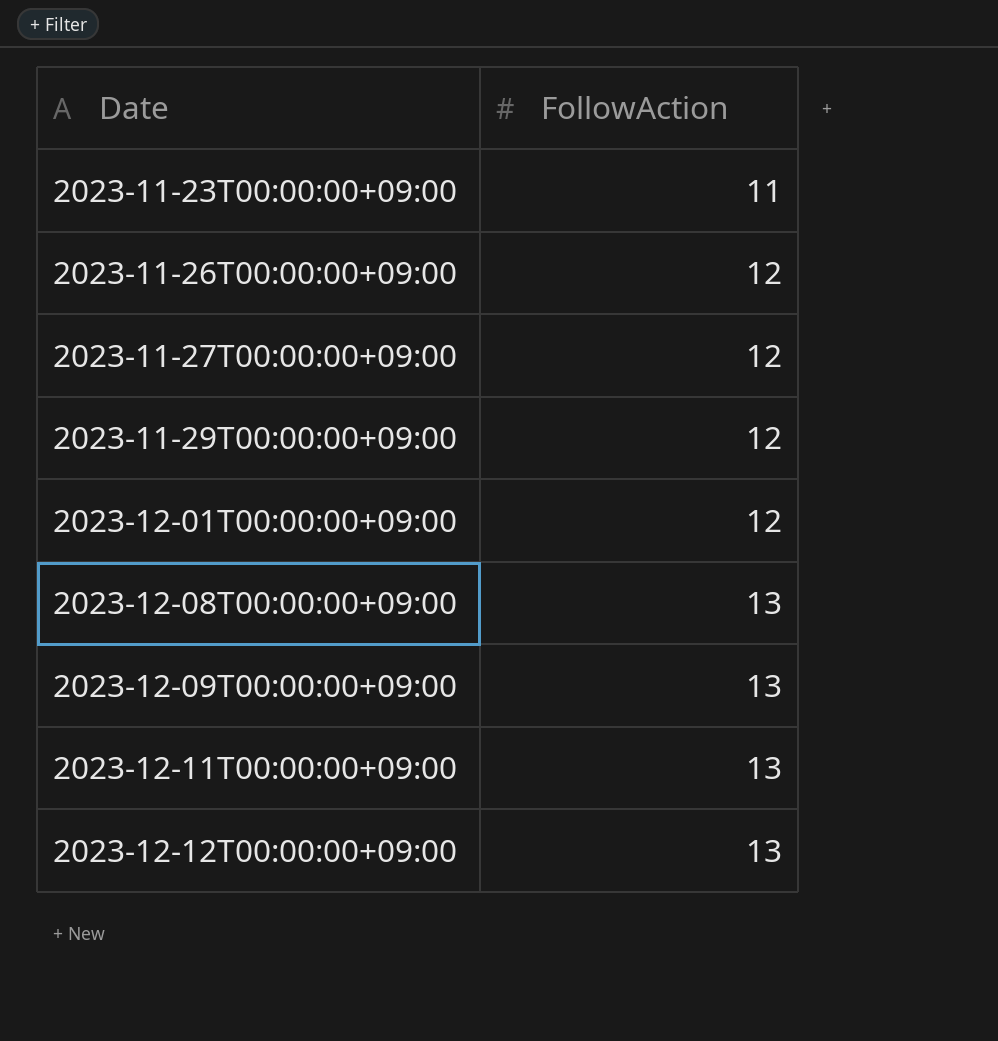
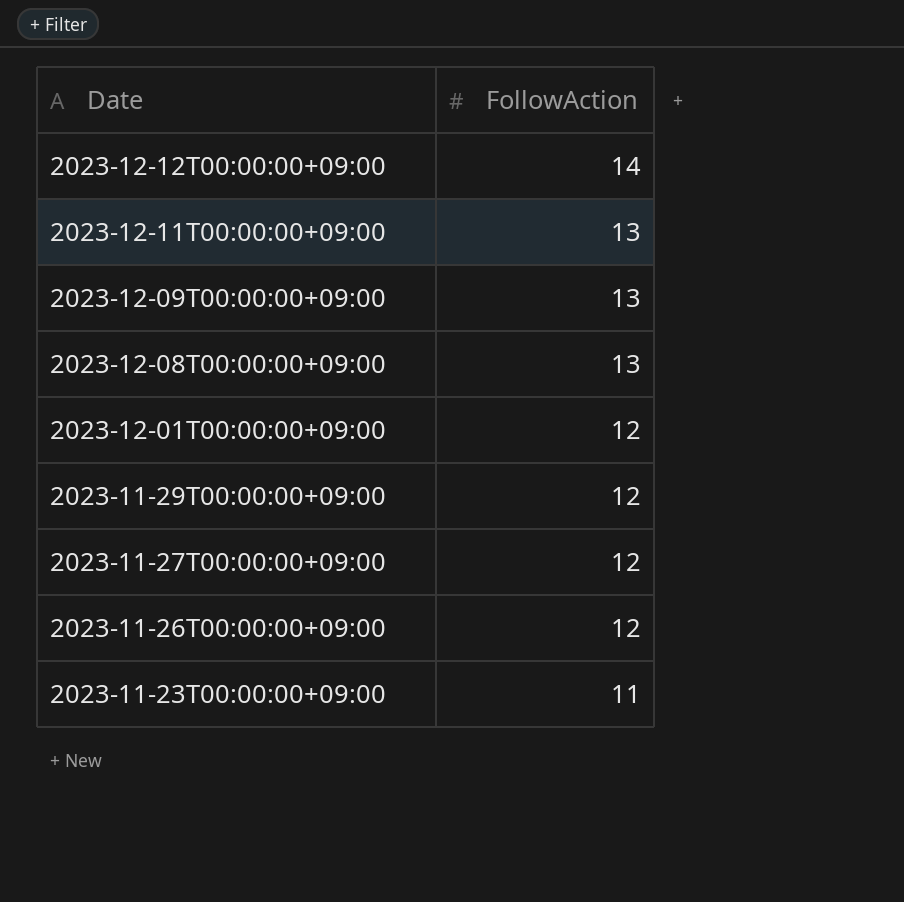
row order: Date ascending -> Date descending
2023-12-12T00:00:00+09:00 | FollowAction: 13 -> 14

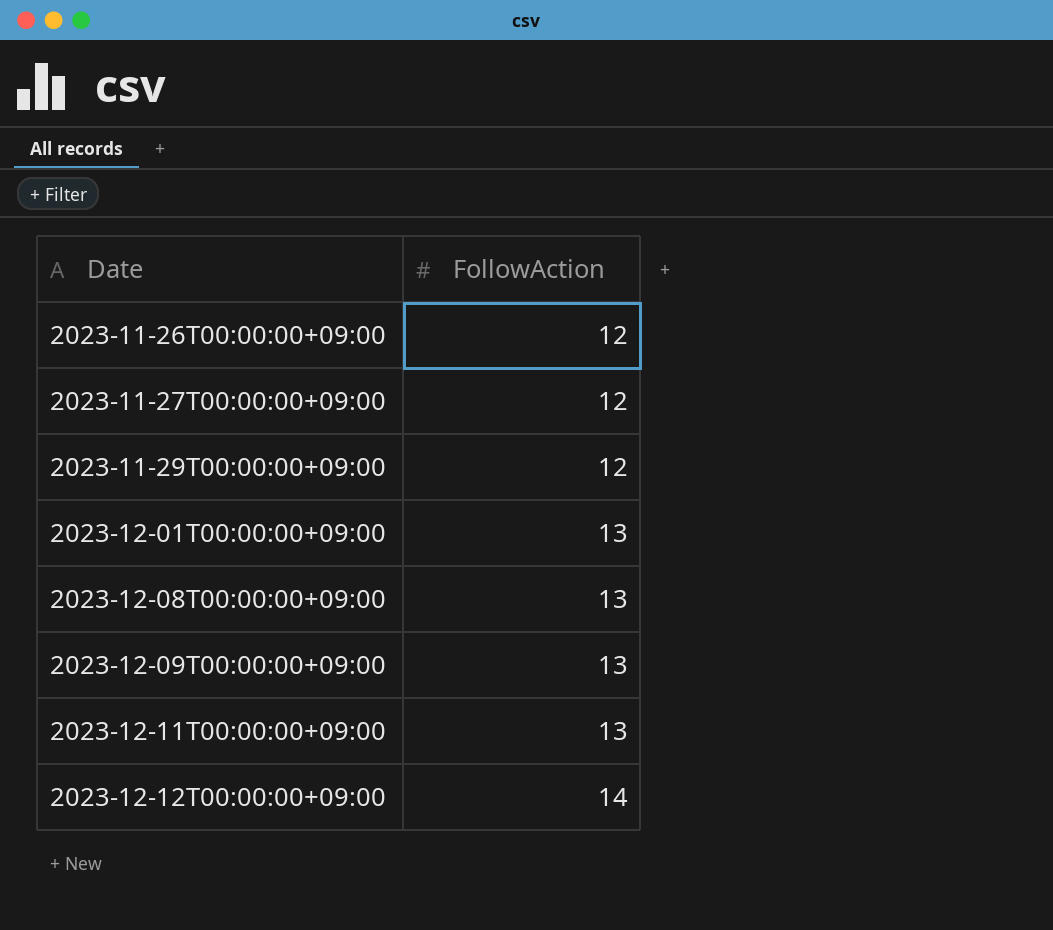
row order: Date descending -> Date ascending
row 2023-11-23T00:00:00+09:00: 11 -> none
2023-12-01T00:00:00+09:00 | FollowAction: 12 -> 13

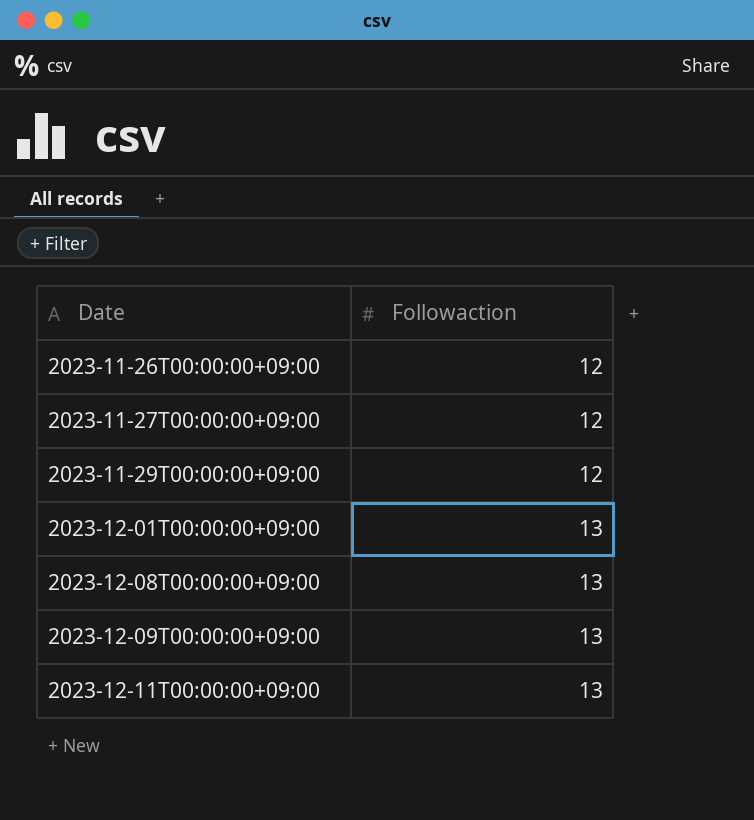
column name: FollowAction -> Followaction
row 2023-12-12T00:00:00+09:00: 14 -> none

